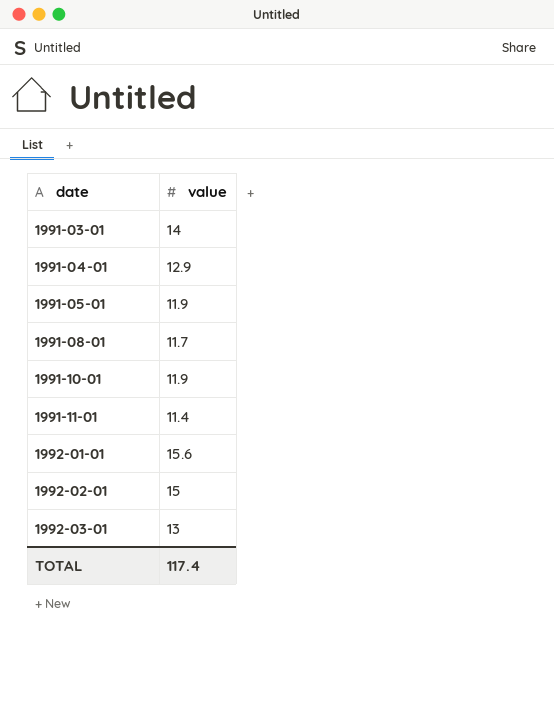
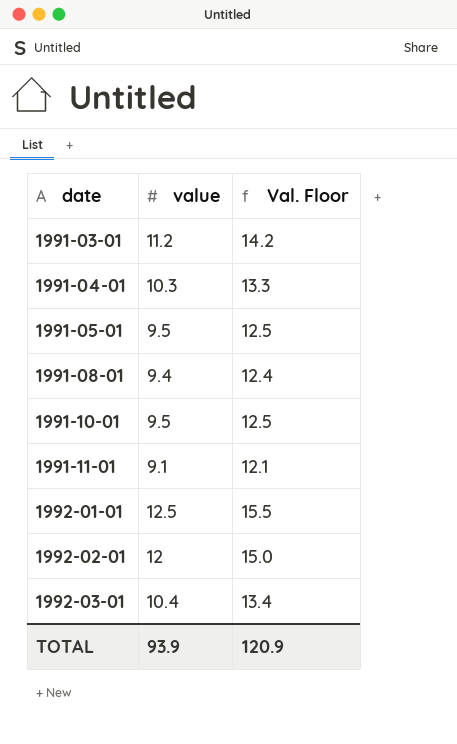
column Val. Floor | formula: none -> [value] + 3
1991-03-01 | value: 14 -> 11.2
1991-04-01 | value: 12.9 -> 10.3
1991-05-01 | value: 11.9 -> 9.5
1991-08-01 | value: 11.7 -> 9.4
1991-10-01 | value: 11.9 -> 9.5
1991-11-01 | value: 11.4 -> 9.1
1992-01-01 | value: 15.6 -> 12.5
1992-02-01 | value: 15 -> 12
1992-03-01 | value: 13 -> 10.4
TOTAL | value: 117.4 -> 93.9

